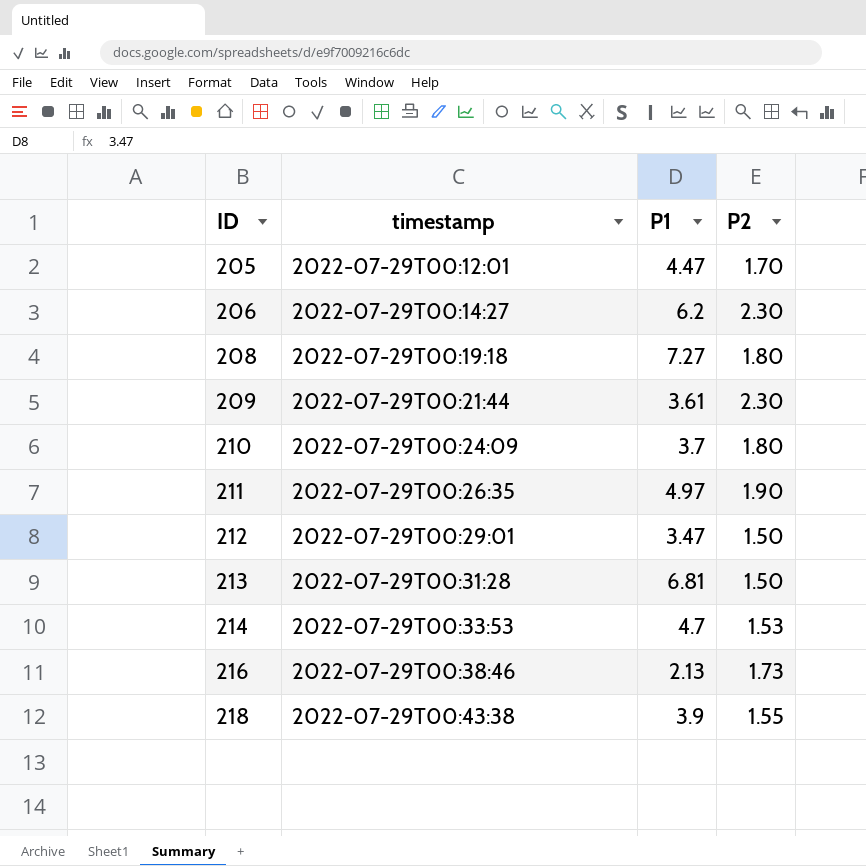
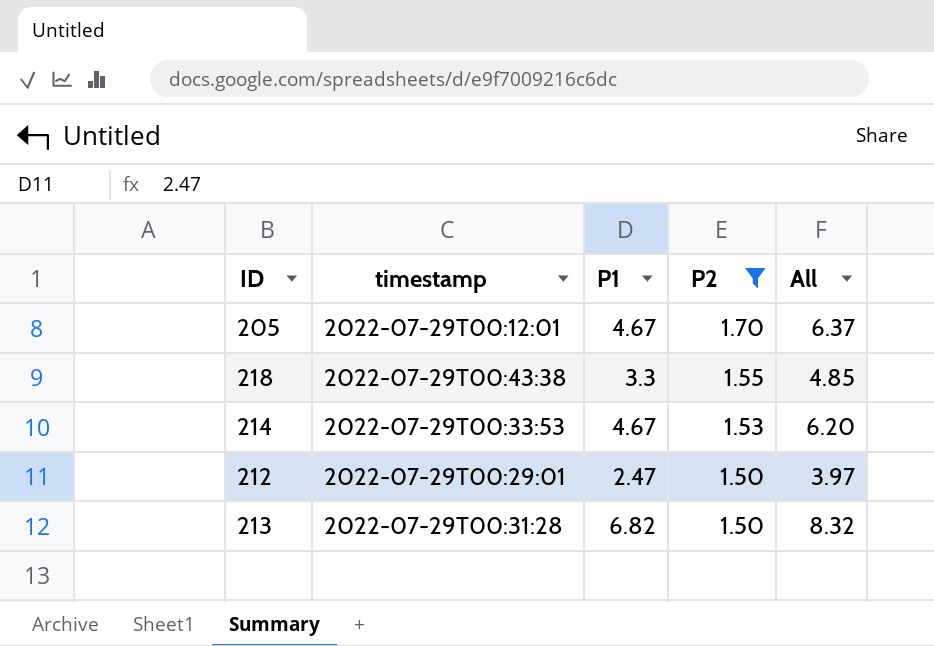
filter: none -> P2 <= 1.70
row order: ID ascending -> P2 descending
column All | formula: none -> [P1] + [P2]
205 | P1: 4.47 -> 4.67
218 | P1: 3.9 -> 3.3
214 | P1: 4.7 -> 4.67
212 | P1: 3.47 -> 2.47
213 | P1: 6.81 -> 6.82

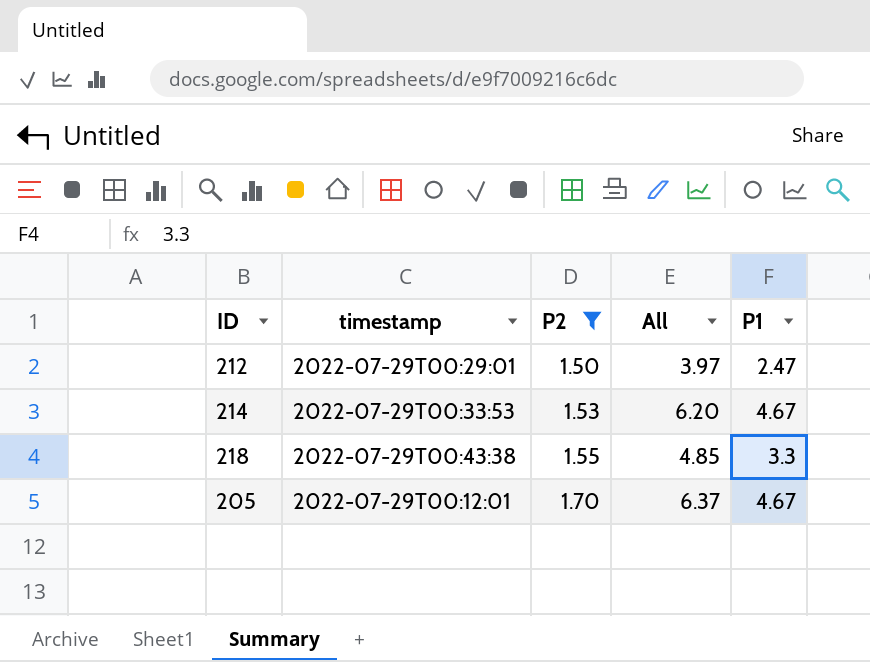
row order: P2 descending -> P2 ascending
column P1 | position: 3 -> 5
row 213: 2022-07-29T00:31:28 | 6.82 | 1.50 | 8.32 -> none

